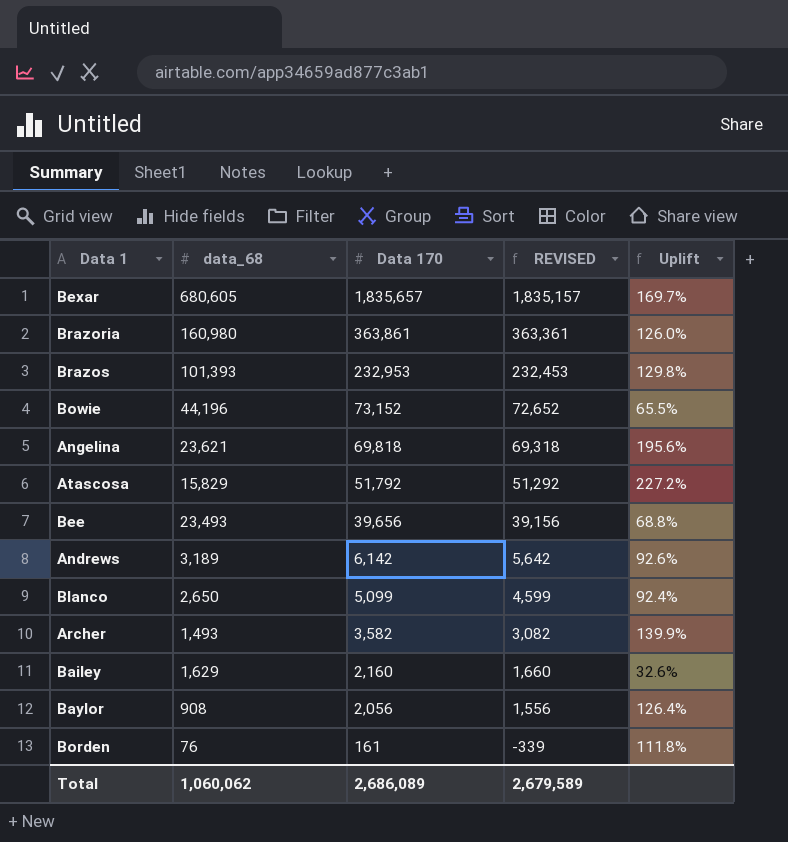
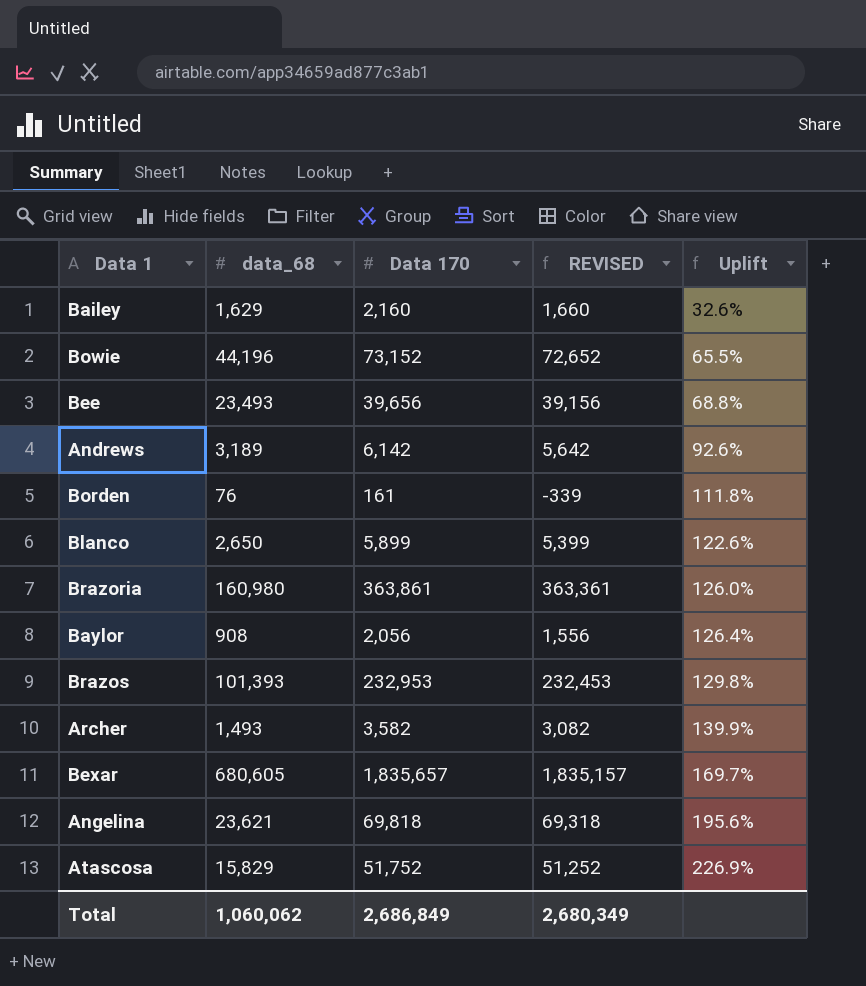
row order: Data 170 descending -> Uplift ascending
Blanco | Data 170: 5,099 -> 5,899
Blanco | REVISED: 4,599 -> 5,399
Blanco | Uplift: 92.4% -> 122.6%
Atascosa | Data 170: 51,792 -> 51,752
Atascosa | REVISED: 51,292 -> 51,252
Atascosa | Uplift: 227.2% -> 226.9%
Total | Data 170: 2,686,089 -> 2,686,849
Total | REVISED: 2,679,589 -> 2,680,349

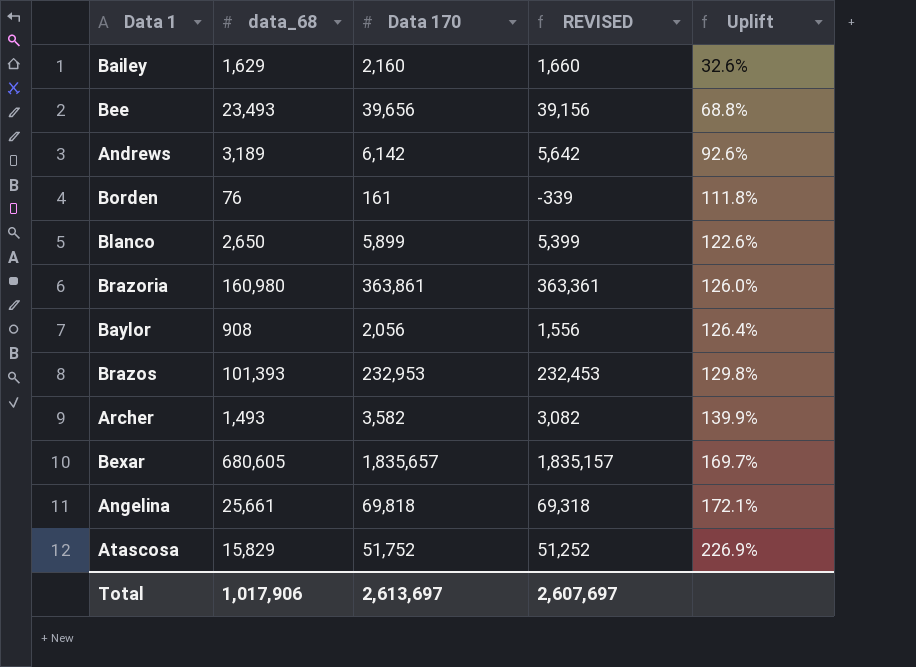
row Bowie: 44,196 | 73,152 | 72,652 | 65.5% -> none
Angelina | data_68: 23,621 -> 25,661
Angelina | Uplift: 195.6% -> 172.1%
Total | data_68: 1,060,062 -> 1,017,906
Total | Data 170: 2,686,849 -> 2,613,697
Total | REVISED: 2,680,349 -> 2,607,697

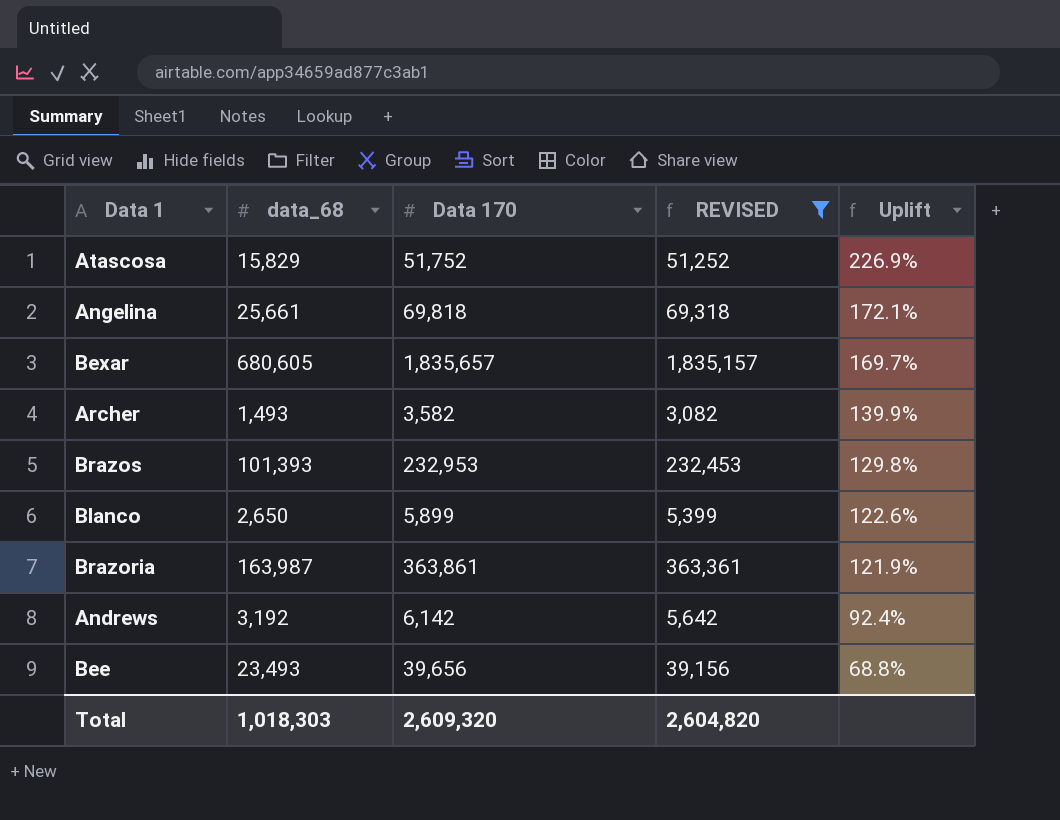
filter: none -> REVISED >= 3,082
row order: Uplift ascending -> Uplift descending
Brazoria | data_68: 160,980 -> 163,987
Brazoria | Uplift: 126.0% -> 121.9%
Andrews | data_68: 3,189 -> 3,192
Andrews | Uplift: 92.6% -> 92.4%
Total | data_68: 1,017,906 -> 1,018,303
Total | Data 170: 2,613,697 -> 2,609,320
Total | REVISED: 2,607,697 -> 2,604,820

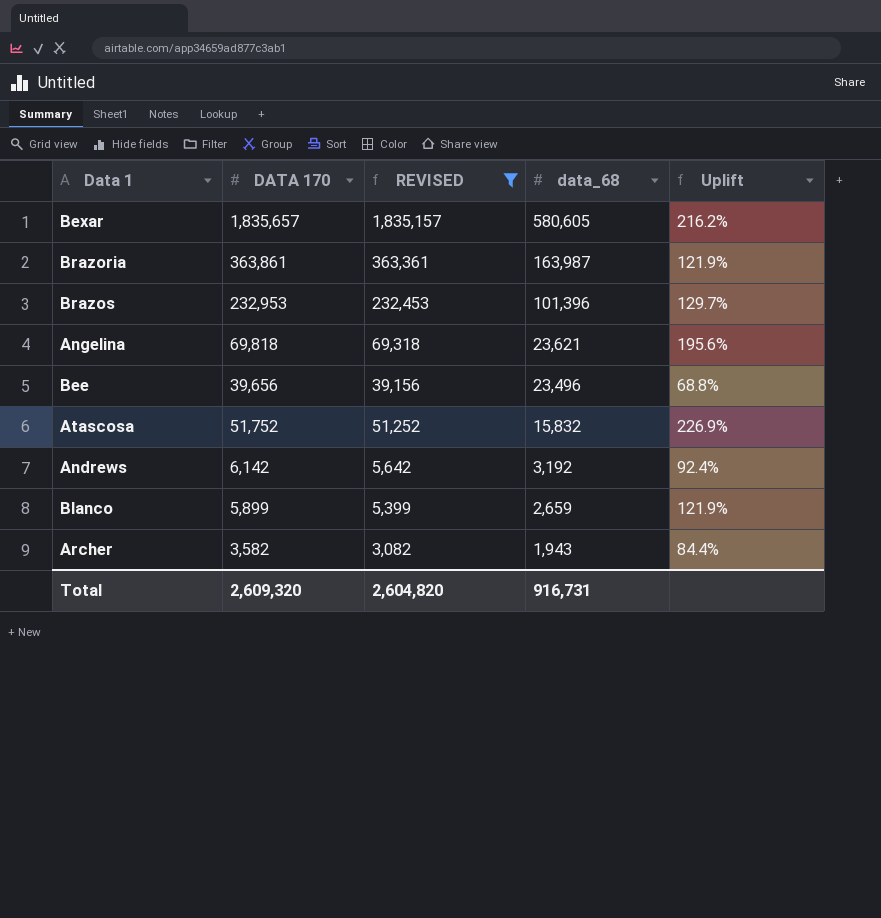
row order: Uplift descending -> data_68 descending
column name: Data 170 -> DATA 170
column data_68 | position: 2 -> 4
Bexar | data_68: 680,605 -> 580,605
Bexar | Uplift: 169.7% -> 216.2%
Brazos | data_68: 101,393 -> 101,396
Brazos | Uplift: 129.8% -> 129.7%
Angelina | data_68: 25,661 -> 23,621
Angelina | Uplift: 172.1% -> 195.6%
Bee | data_68: 23,493 -> 23,496
Atascosa | data_68: 15,829 -> 15,832
Blanco | data_68: 2,650 -> 2,659
Blanco | Uplift: 122.6% -> 121.9%
Archer | data_68: 1,493 -> 1,943
Archer | Uplift: 139.9% -> 84.4%
Total | data_68: 1,018,303 -> 916,731

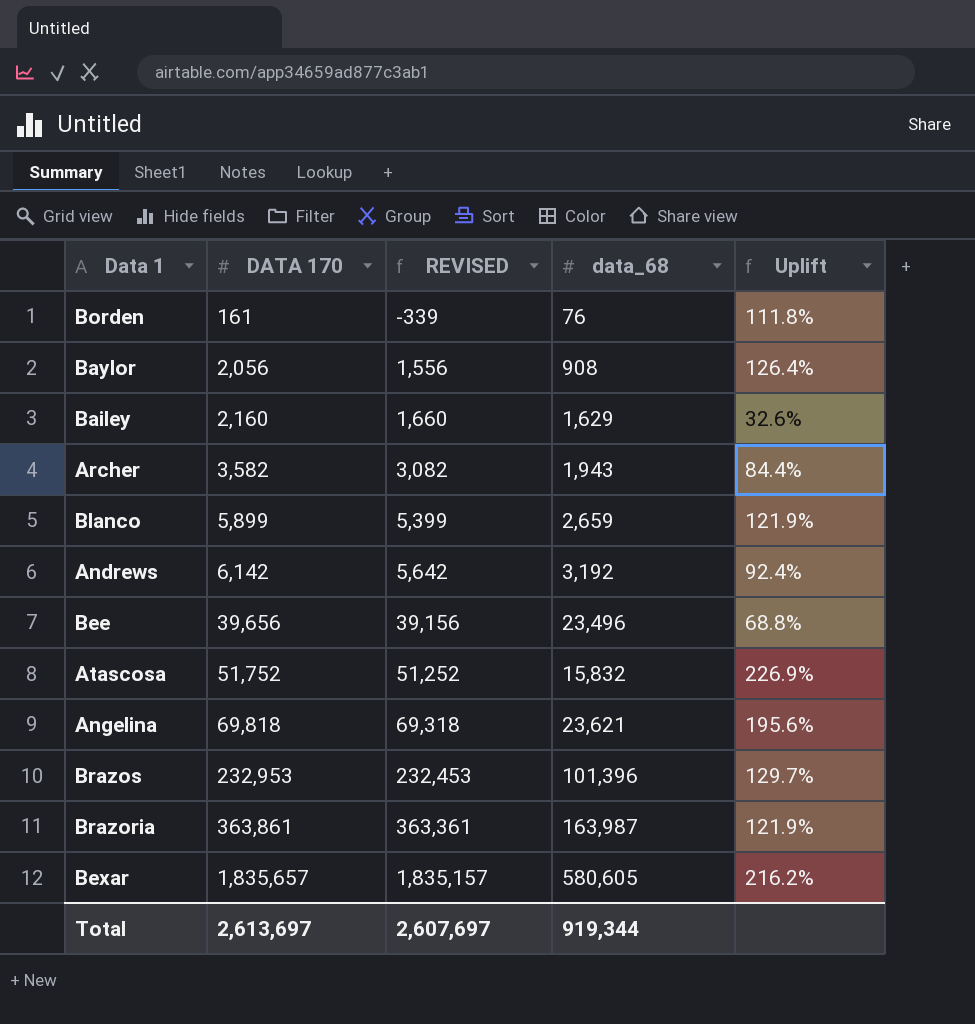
filter: REVISED >= 3,082 -> none
row order: data_68 descending -> DATA 170 ascending
Total | DATA 170: 2,609,320 -> 2,613,697
Total | REVISED: 2,604,820 -> 2,607,697
Total | data_68: 916,731 -> 919,344

